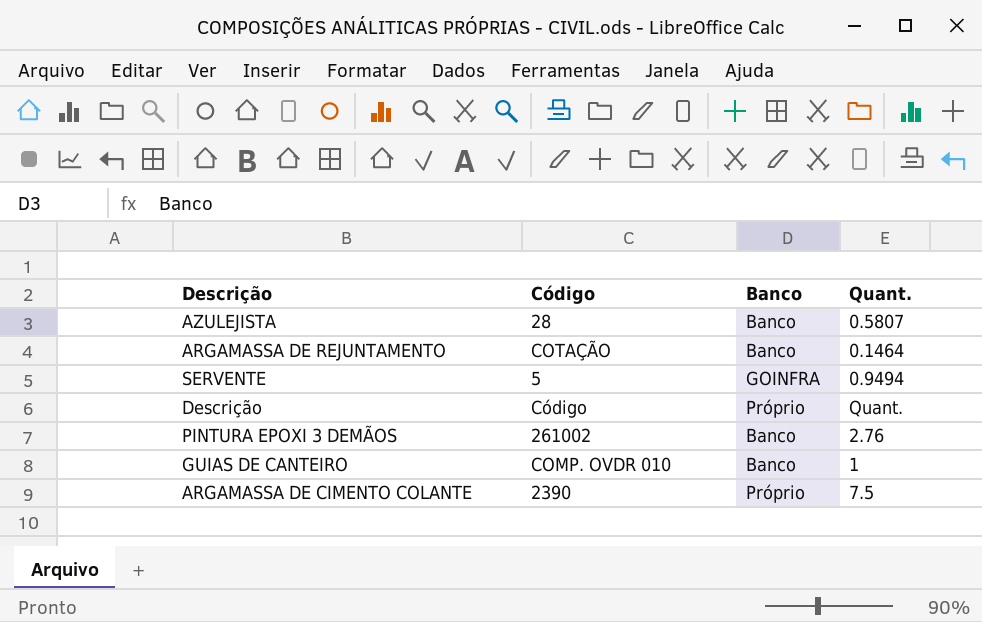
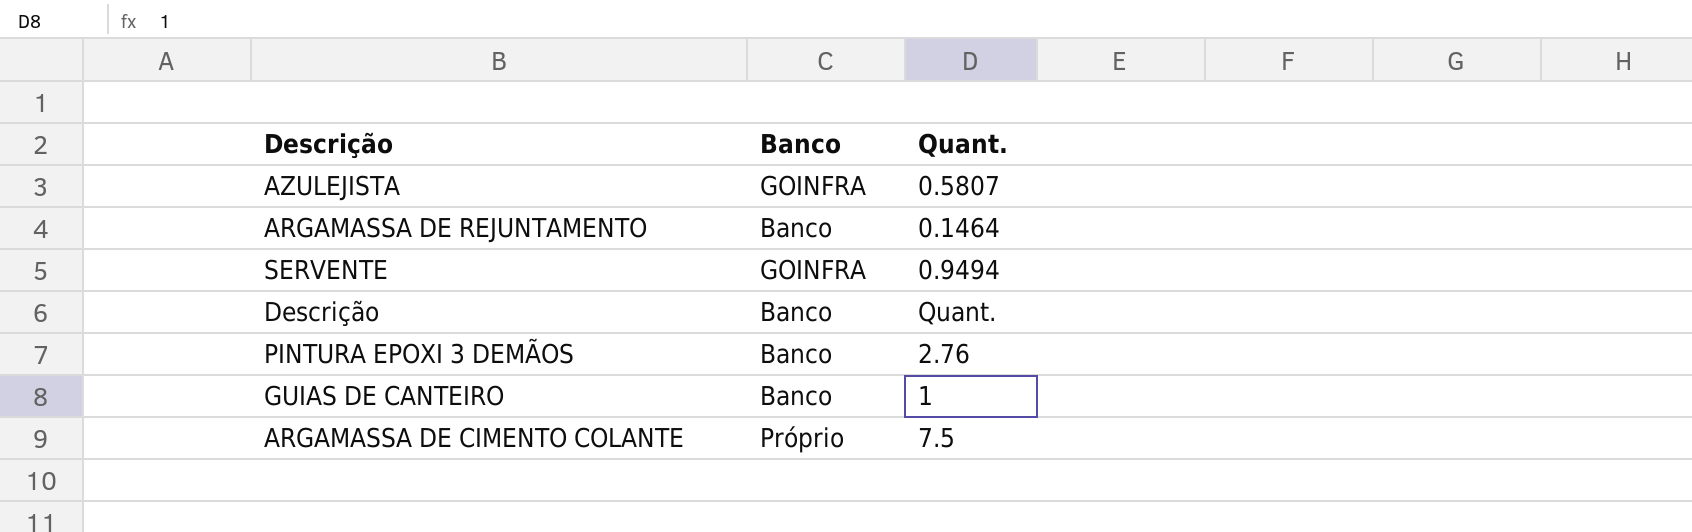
column Código | position: 2 -> none
AZULEJISTA | Banco: Banco -> GOINFRA
Descrição | Banco: Próprio -> Banco

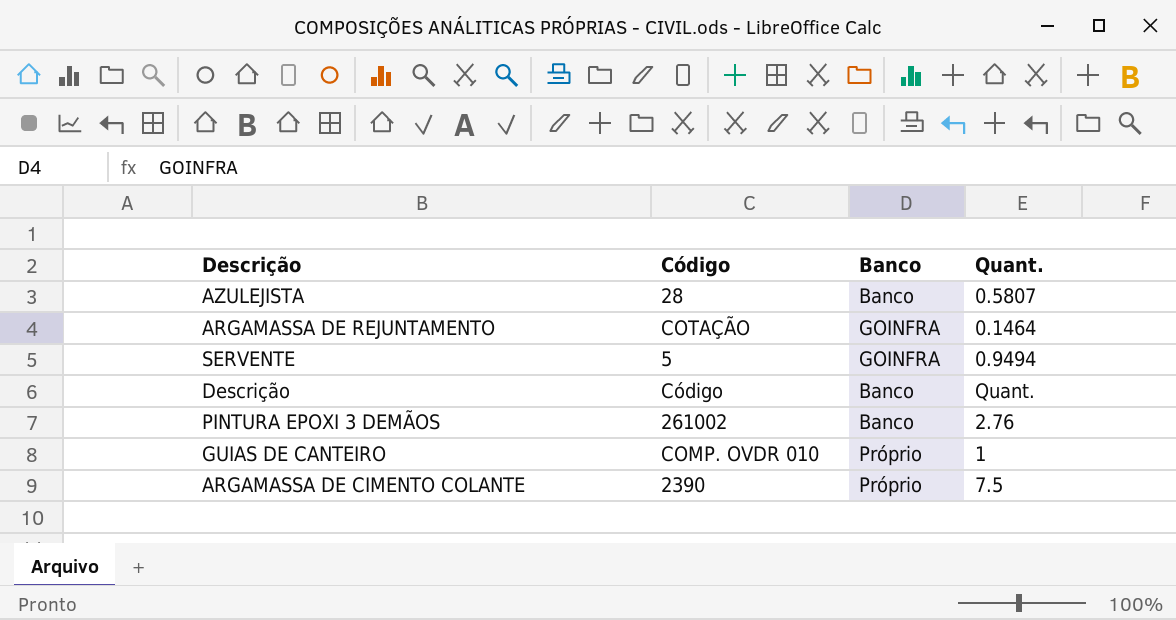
column Código | position: none -> 2
AZULEJISTA | Banco: GOINFRA -> Banco
ARGAMASSA DE REJUNTAMENTO | Banco: Banco -> GOINFRA
GUIAS DE CANTEIRO | Banco: Banco -> Próprio

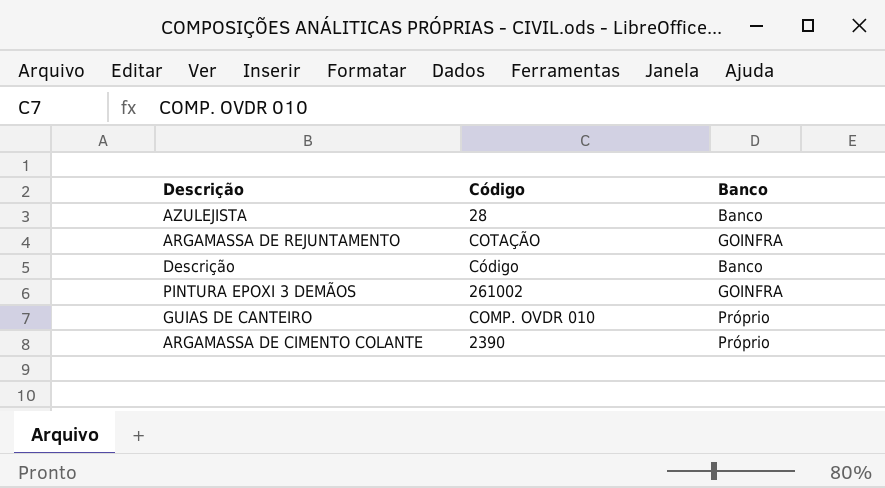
column Quant. | position: 4 -> none
row SERVENTE: 5 | GOINFRA | 0.9494 -> none
PINTURA EPOXI 3 DEMÃOS | Banco: Banco -> GOINFRA

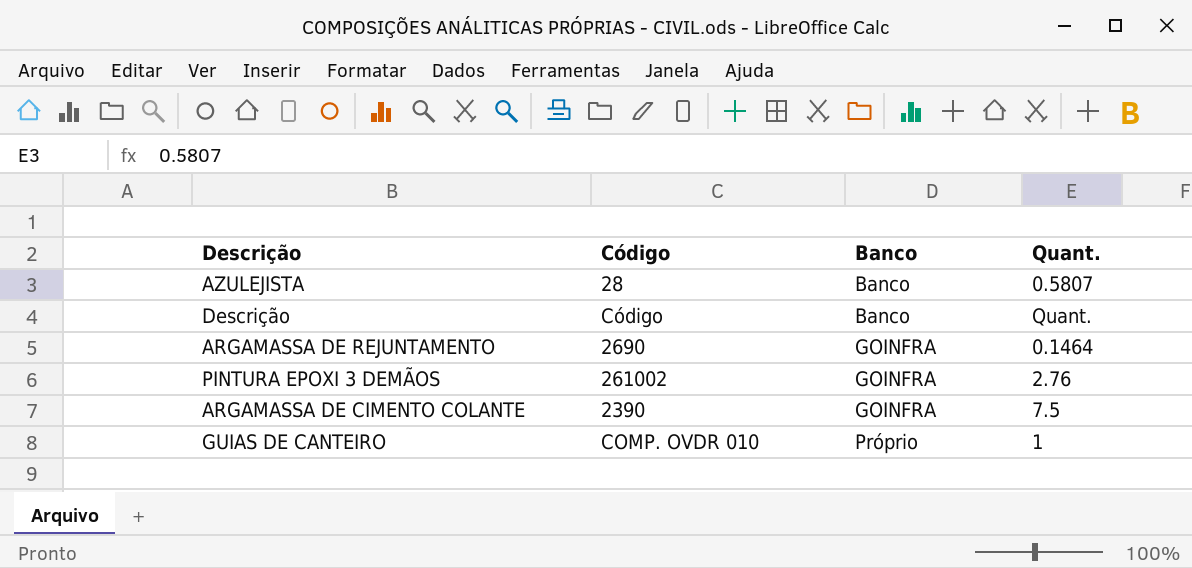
row order: none -> Banco ascending
column Quant. | position: none -> 4
ARGAMASSA DE REJUNTAMENTO | Código: COTAÇÃO -> 2690
ARGAMASSA DE CIMENTO COLANTE | Banco: Próprio -> GOINFRA

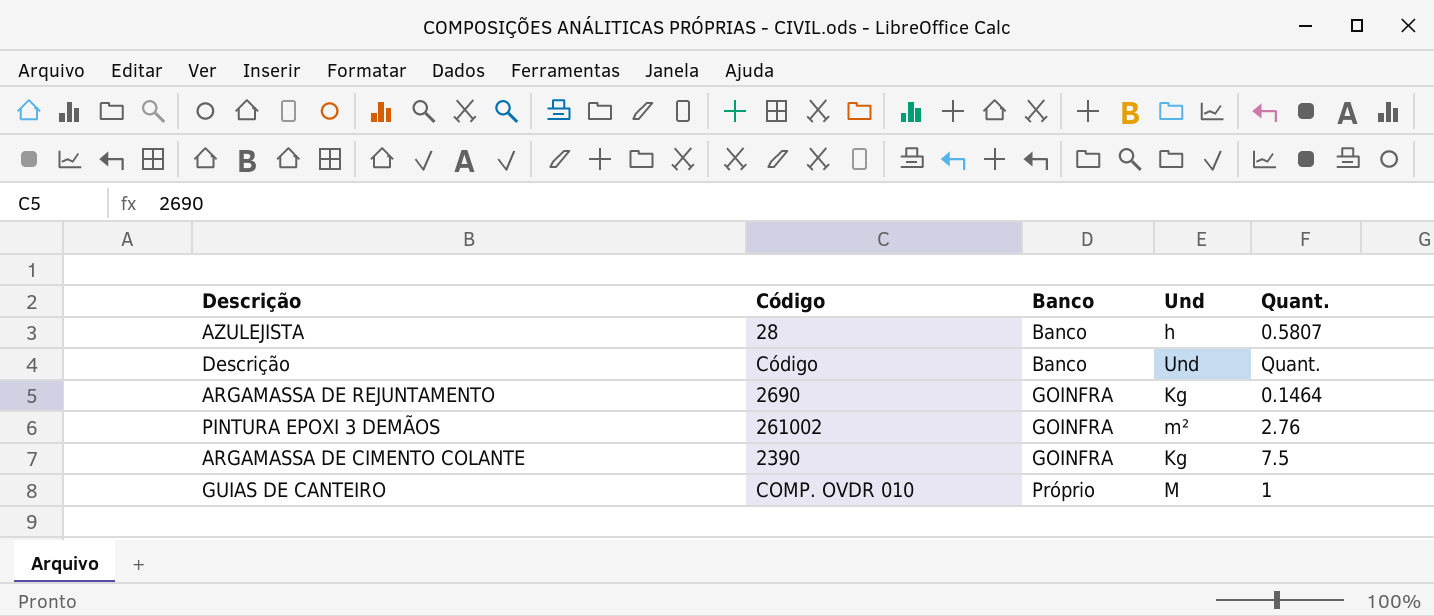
column Und | position: none -> 4

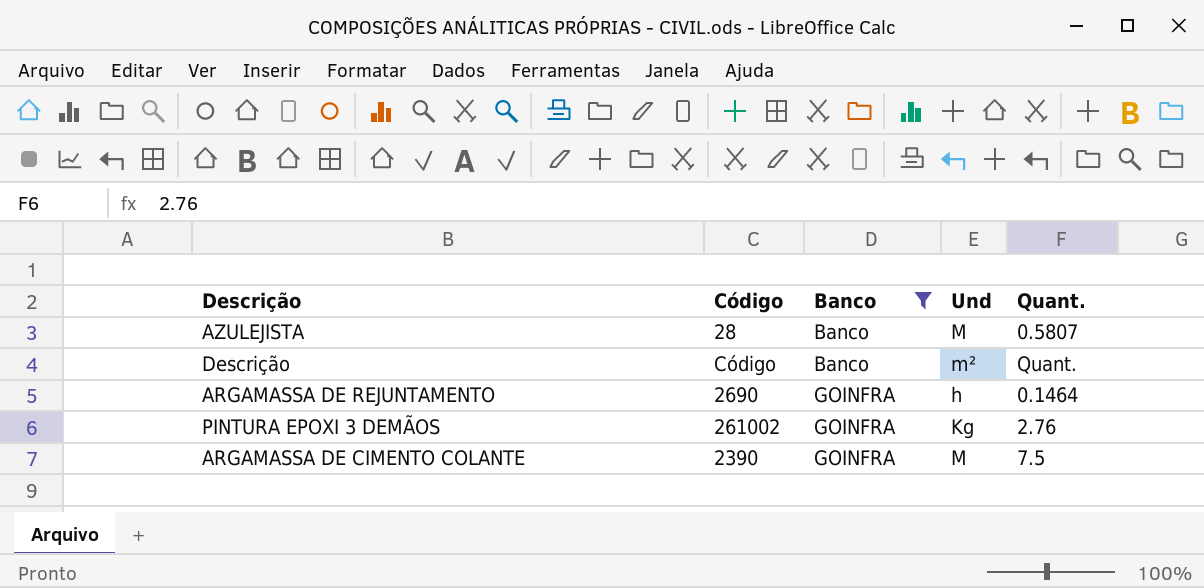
filter: none -> Banco != Próprio
AZULEJISTA | Und: h -> M
Descrição | Und: Und -> m²
ARGAMASSA DE REJUNTAMENTO | Und: Kg -> h
PINTURA EPOXI 3 DEMÃOS | Und: m² -> Kg
ARGAMASSA DE CIMENTO COLANTE | Und: Kg -> M

